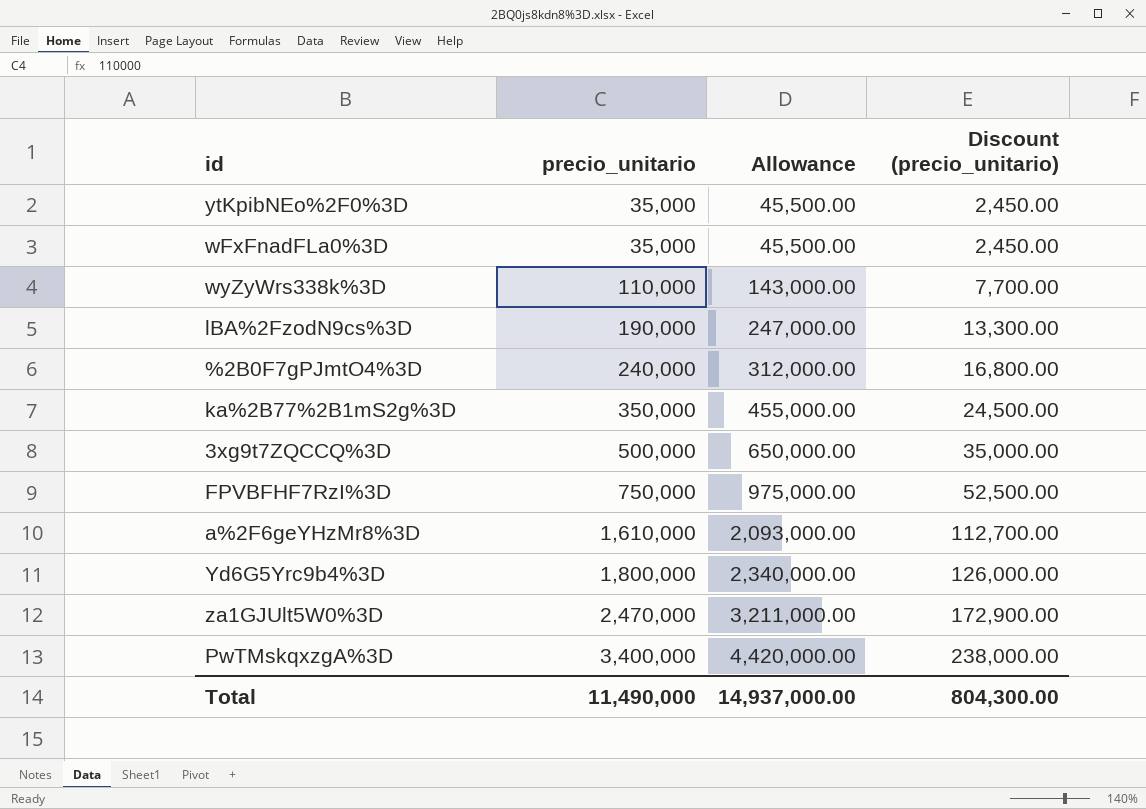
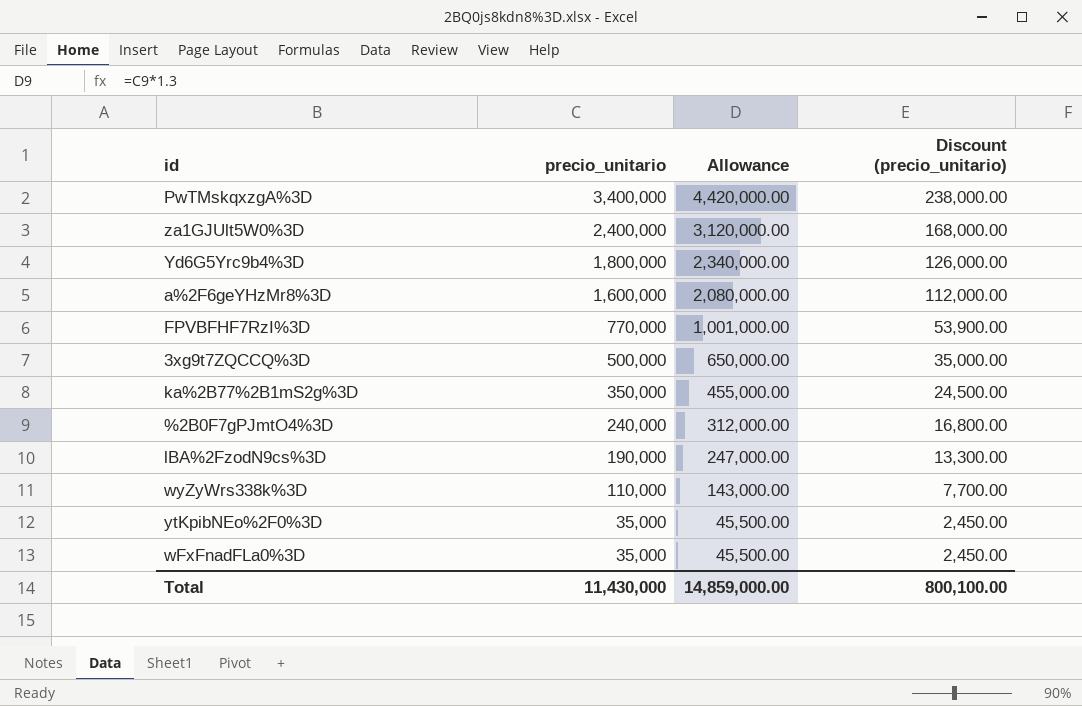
row order: precio_unitario ascending -> precio_unitario descending
za1GJUlt5W0%3D | precio_unitario: 2,470,000 -> 2,400,000
za1GJUlt5W0%3D | Allowance: 3,211,000.00 -> 3,120,000.00
za1GJUlt5W0%3D | Discount (precio_unitario): 172,900.00 -> 168,000.00
a%2F6geYHzMr8%3D | precio_unitario: 1,610,000 -> 1,600,000
a%2F6geYHzMr8%3D | Allowance: 2,093,000.00 -> 2,080,000.00
a%2F6geYHzMr8%3D | Discount (precio_unitario): 112,700.00 -> 112,000.00
FPVBFHF7RzI%3D | precio_unitario: 750,000 -> 770,000
FPVBFHF7RzI%3D | Allowance: 975,000.00 -> 1,001,000.00
FPVBFHF7RzI%3D | Discount (precio_unitario): 52,500.00 -> 53,900.00
Total | precio_unitario: 11,490,000 -> 11,430,000
Total | Allowance: 14,937,000.00 -> 14,859,000.00
Total | Discount (precio_unitario): 804,300.00 -> 800,100.00

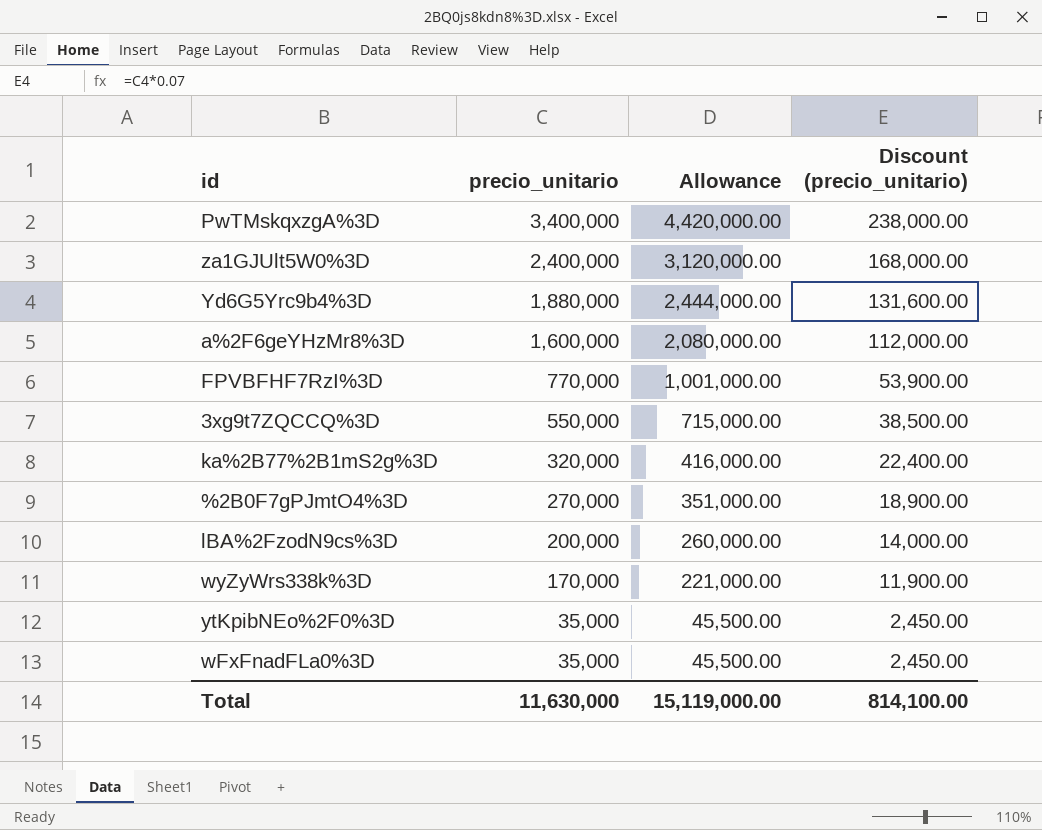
Yd6G5Yrc9b4%3D | precio_unitario: 1,800,000 -> 1,880,000
Yd6G5Yrc9b4%3D | Allowance: 2,340,000.00 -> 2,444,000.00
Yd6G5Yrc9b4%3D | Discount (precio_unitario): 126,000.00 -> 131,600.00
3xg9t7ZQCCQ%3D | precio_unitario: 500,000 -> 550,000
3xg9t7ZQCCQ%3D | Allowance: 650,000.00 -> 715,000.00
3xg9t7ZQCCQ%3D | Discount (precio_unitario): 35,000.00 -> 38,500.00
ka%2B77%2B1mS2g%3D | precio_unitario: 350,000 -> 320,000
ka%2B77%2B1mS2g%3D | Allowance: 455,000.00 -> 416,000.00
ka%2B77%2B1mS2g%3D | Discount (precio_unitario): 24,500.00 -> 22,400.00
%2B0F7gPJmtO4%3D | precio_unitario: 240,000 -> 270,000
%2B0F7gPJmtO4%3D | Allowance: 312,000.00 -> 351,000.00
%2B0F7gPJmtO4%3D | Discount (precio_unitario): 16,800.00 -> 18,900.00
lBA%2FzodN9cs%3D | precio_unitario: 190,000 -> 200,000
lBA%2FzodN9cs%3D | Allowance: 247,000.00 -> 260,000.00
lBA%2FzodN9cs%3D | Discount (precio_unitario): 13,300.00 -> 14,000.00
wyZyWrs338k%3D | precio_unitario: 110,000 -> 170,000
wyZyWrs338k%3D | Allowance: 143,000.00 -> 221,000.00
wyZyWrs338k%3D | Discount (precio_unitario): 7,700.00 -> 11,900.00
Total | precio_unitario: 11,430,000 -> 11,630,000
Total | Allowance: 14,859,000.00 -> 15,119,000.00
Total | Discount (precio_unitario): 800,100.00 -> 814,100.00

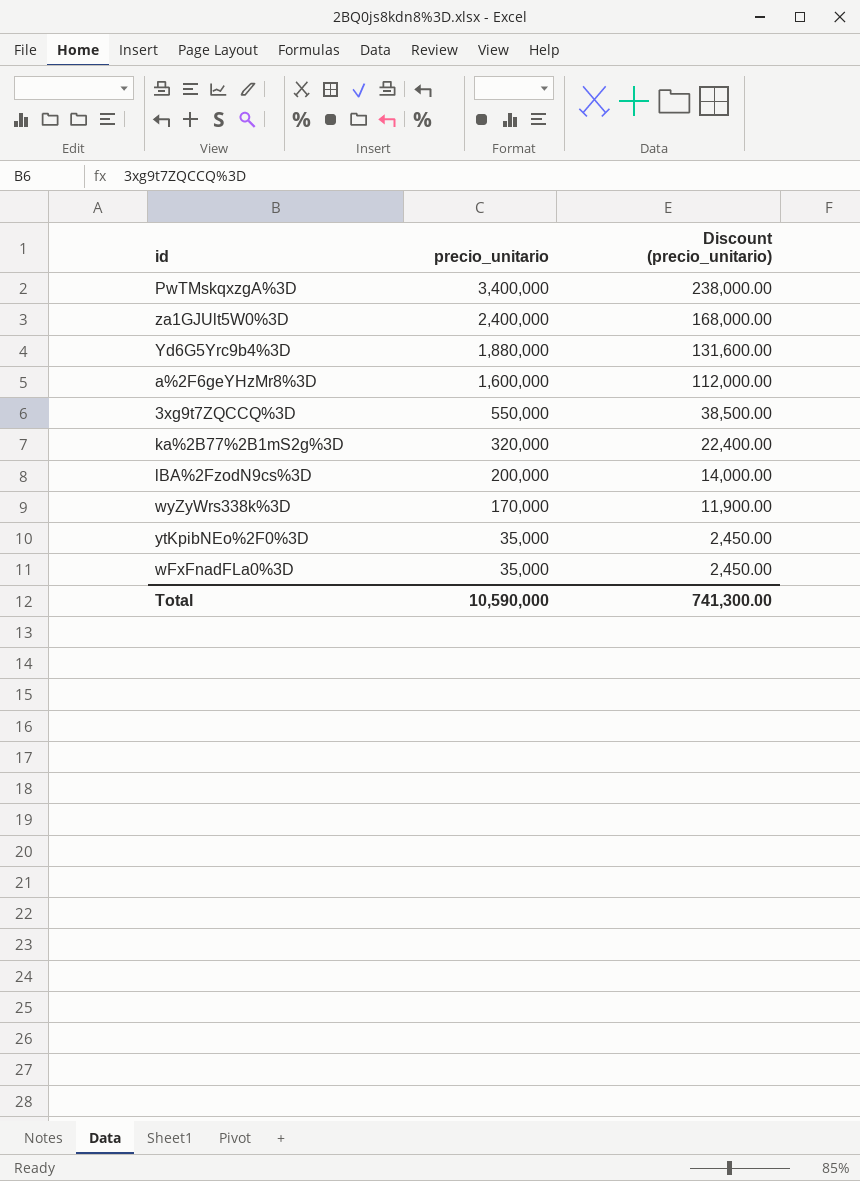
column Allowance | formula: [precio_unitario] * 1.3 -> none
row FPVBFHF7RzI%3D: 770,000 | 1,001,000.00 | 53,900.00 -> none
row %2B0F7gPJmtO4%3D: 270,000 | 351,000.00 | 18,900.00 -> none
Total | precio_unitario: 11,630,000 -> 10,590,000
Total | Discount (precio_unitario): 814,100.00 -> 741,300.00

